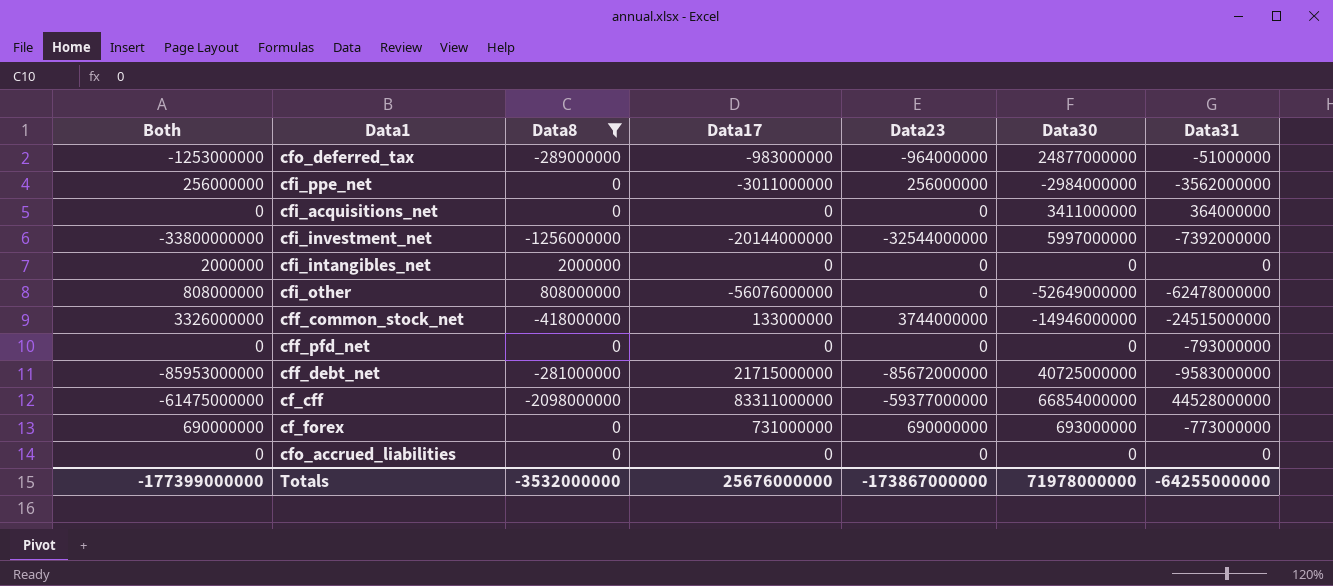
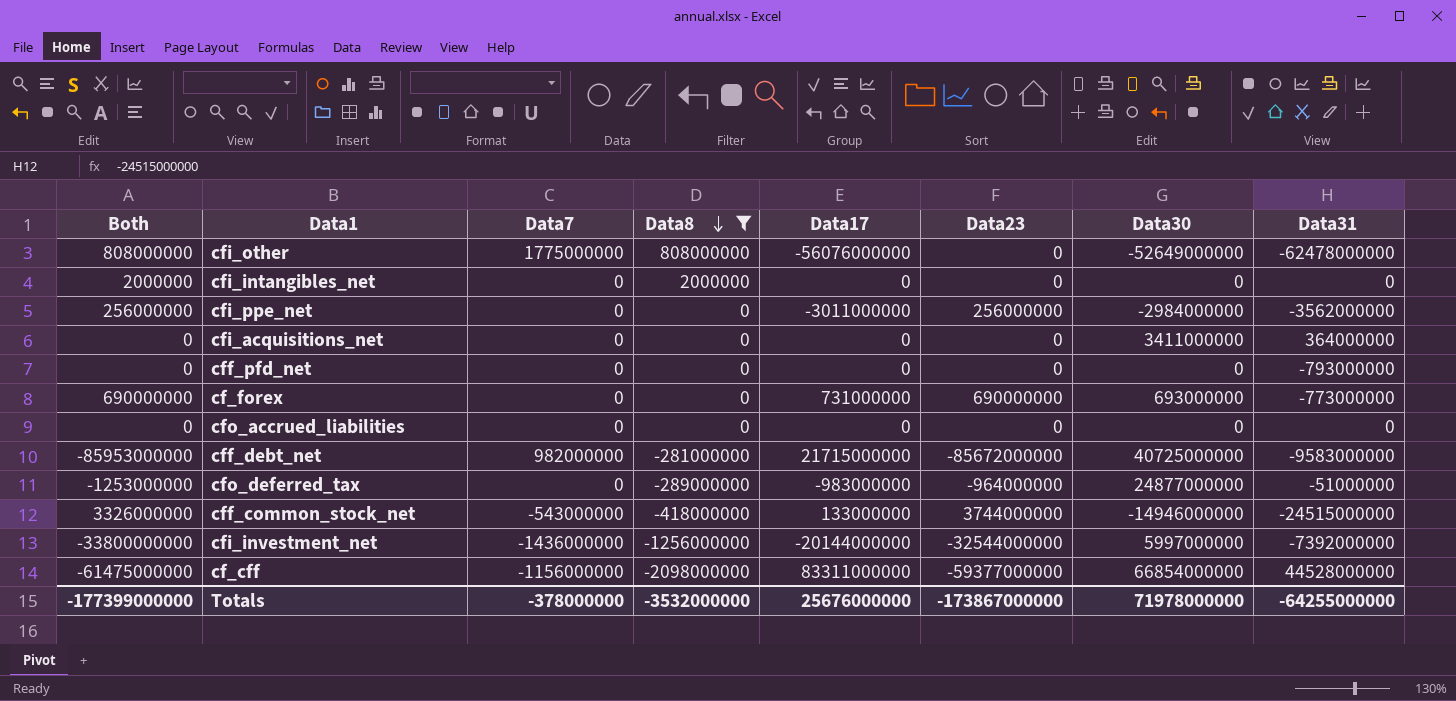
row order: none -> Data8 descending
column Data7 | position: none -> 3

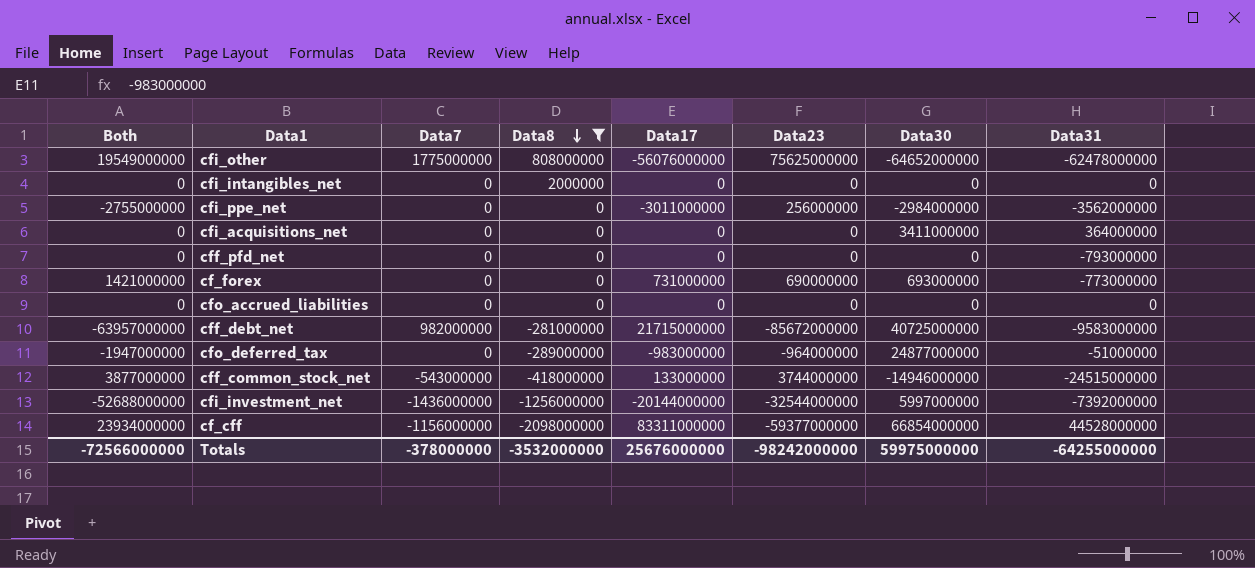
column Both | formula: [Data8] + [Data23] -> [Data17] + [Data23]
cfi_other | Data23: 0 -> 75625000000
cfi_other | Data30: -52649000000 -> -64652000000
Totals | Both: -177399000000 -> -72566000000
Totals | Data23: -173867000000 -> -98242000000
Totals | Data30: 71978000000 -> 59975000000

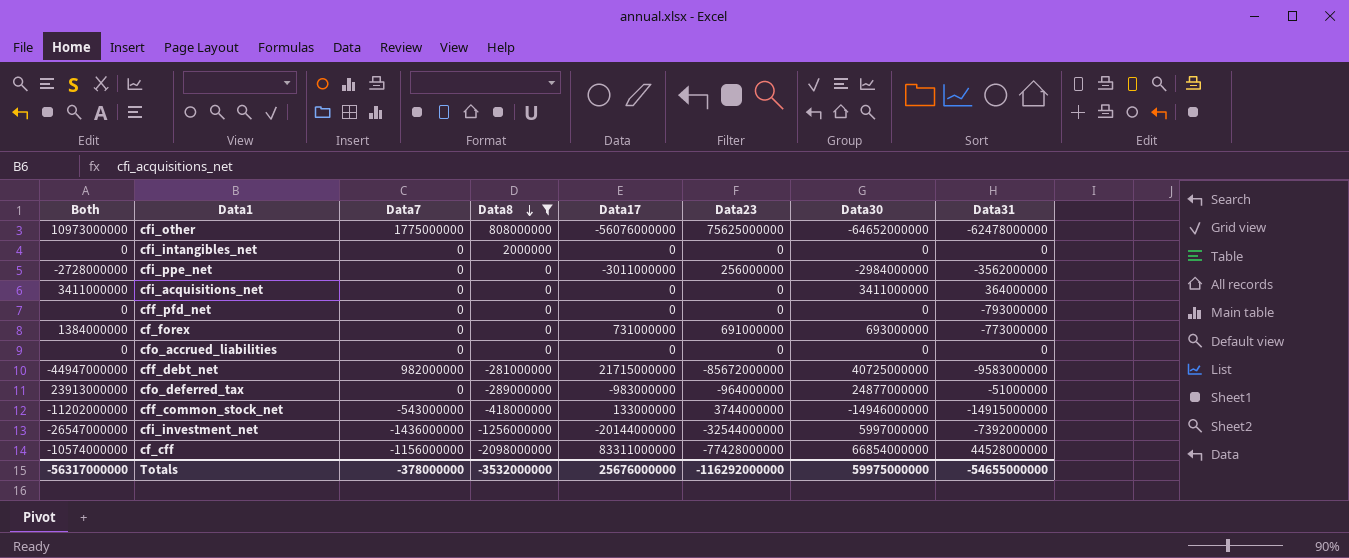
column Both | formula: [Data17] + [Data23] -> [Data23] + [Data30]
cf_forex | Data23: 690000000 -> 691000000
cff_common_stock_net | Data31: -24515000000 -> -14915000000
cf_cff | Data23: -59377000000 -> -77428000000
Totals | Both: -72566000000 -> -56317000000
Totals | Data23: -98242000000 -> -116292000000
Totals | Data31: -64255000000 -> -54655000000

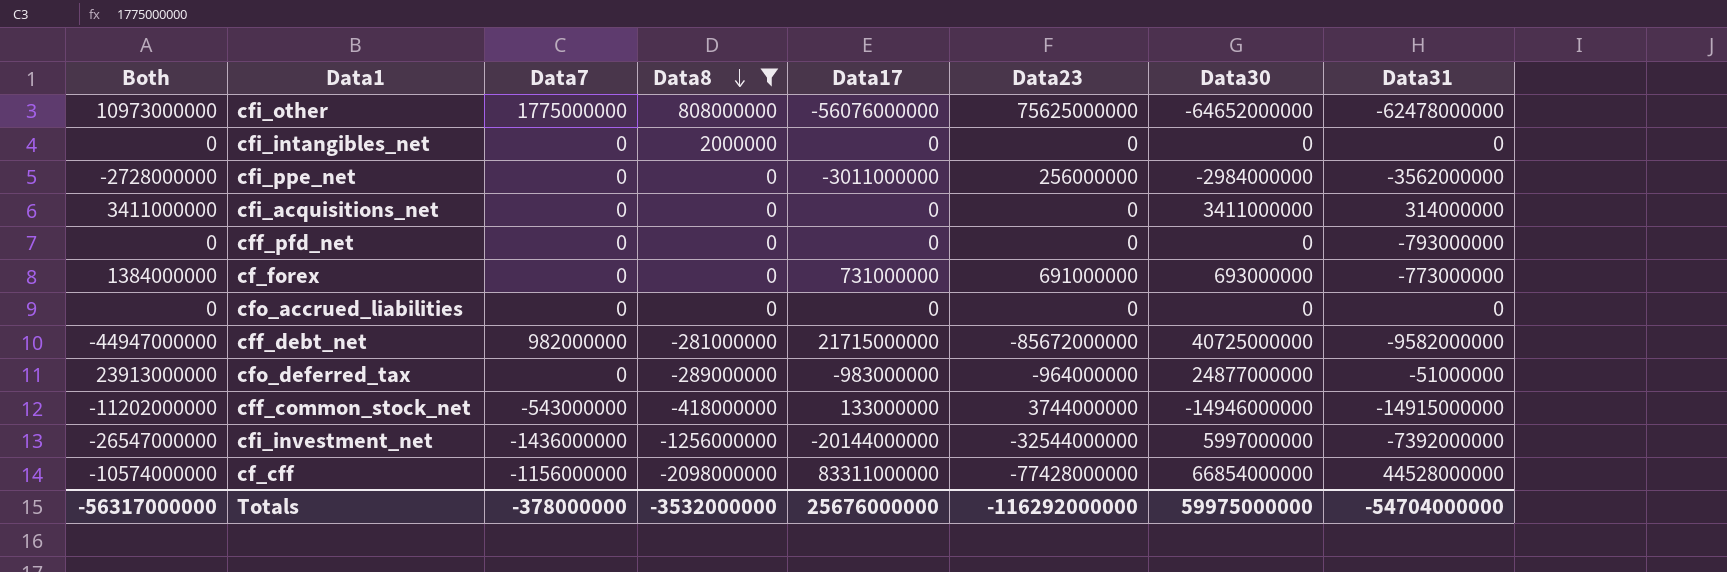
cfi_acquisitions_net | Data31: 364000000 -> 314000000
cff_debt_net | Data31: -9583000000 -> -9582000000
Totals | Data31: -54655000000 -> -54704000000

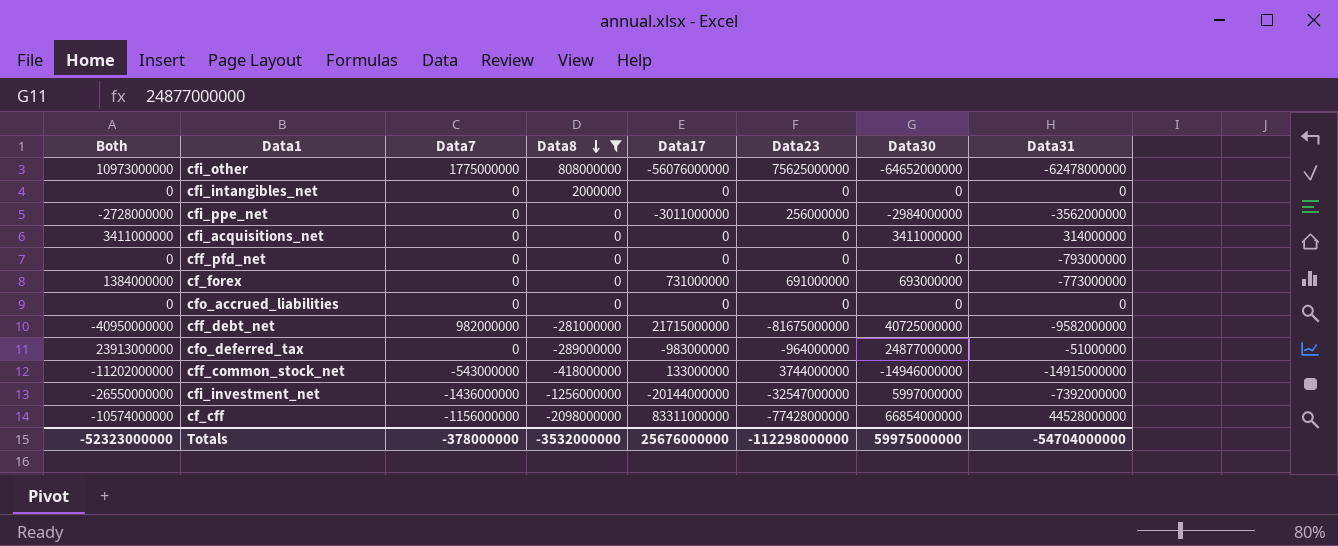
cff_debt_net | Both: -44947000000 -> -40950000000
cff_debt_net | Data23: -85672000000 -> -81675000000
cfi_investment_net | Both: -26547000000 -> -26550000000
cfi_investment_net | Data23: -32544000000 -> -32547000000
Totals | Both: -56317000000 -> -52323000000
Totals | Data23: -116292000000 -> -112298000000

